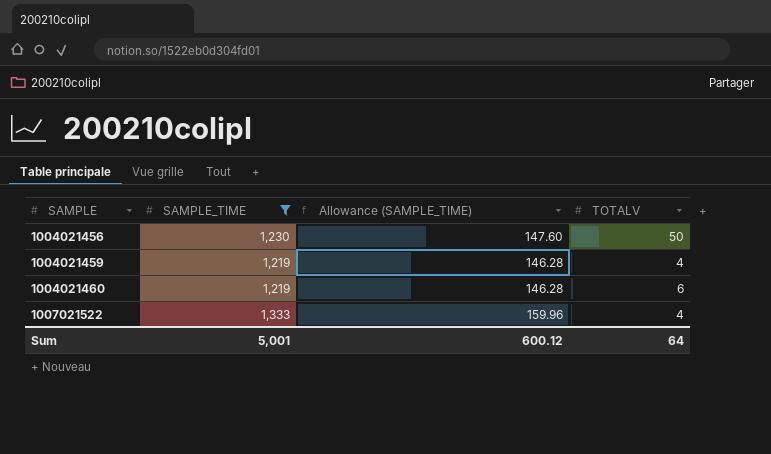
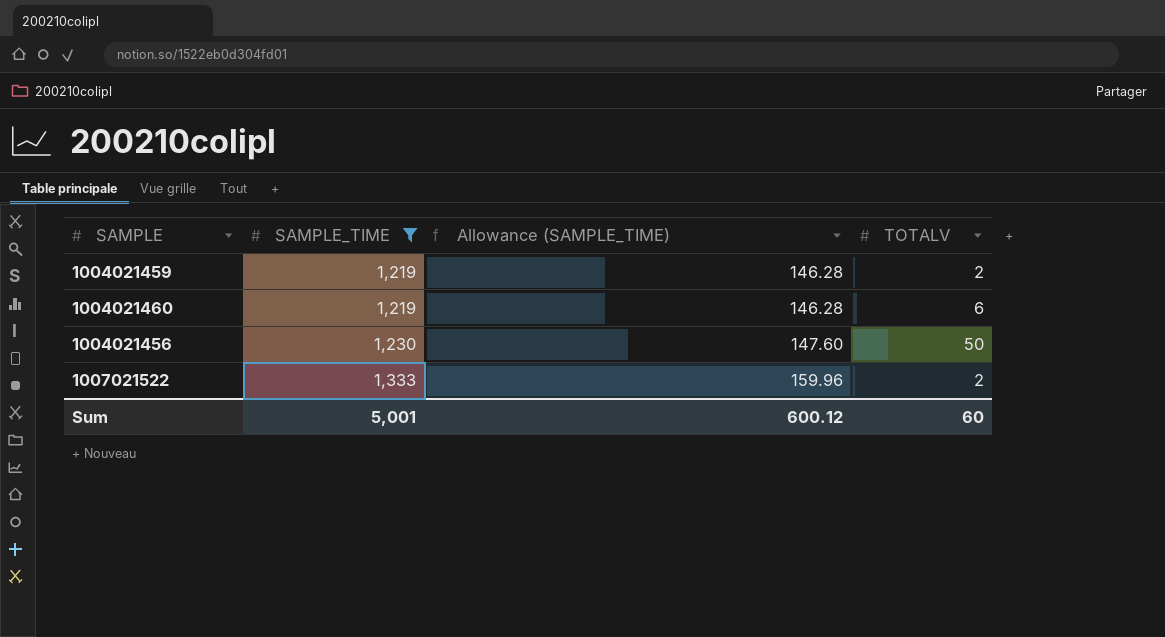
row order: SAMPLE ascending -> SAMPLE_TIME ascending
1004021459 | TOTALV: 4 -> 2
1007021522 | TOTALV: 4 -> 2
Sum | TOTALV: 64 -> 60

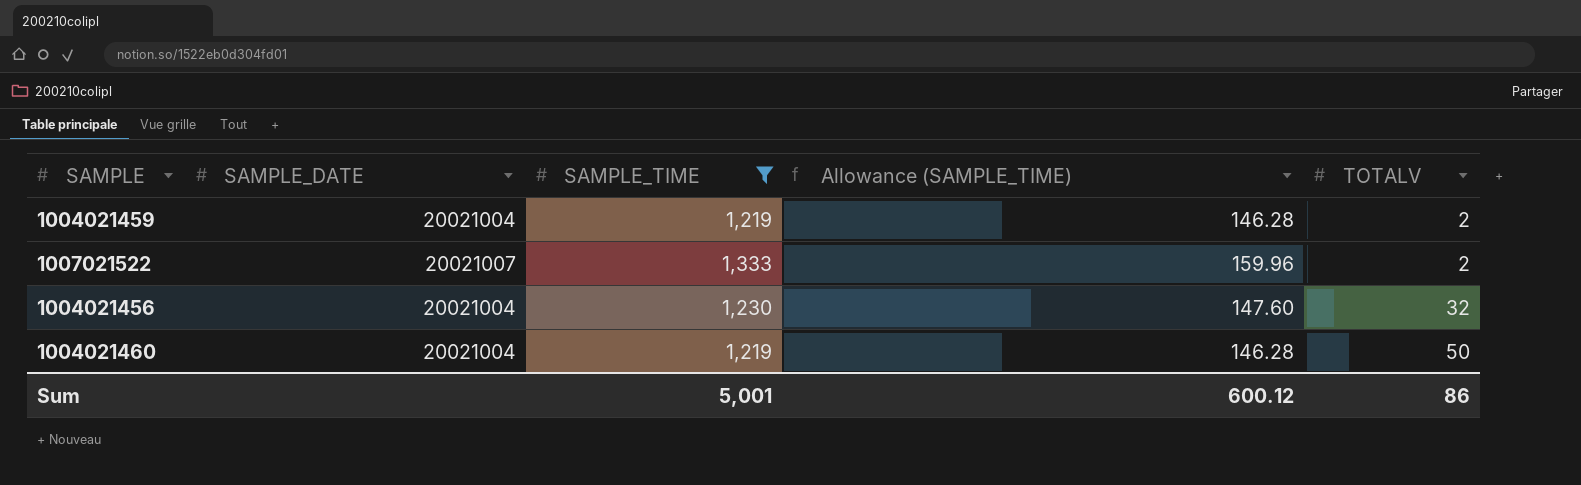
row order: SAMPLE_TIME ascending -> TOTALV ascending
column SAMPLE_DATE | position: none -> 2
1004021456 | TOTALV: 50 -> 32
1004021460 | TOTALV: 6 -> 50
Sum | TOTALV: 60 -> 86

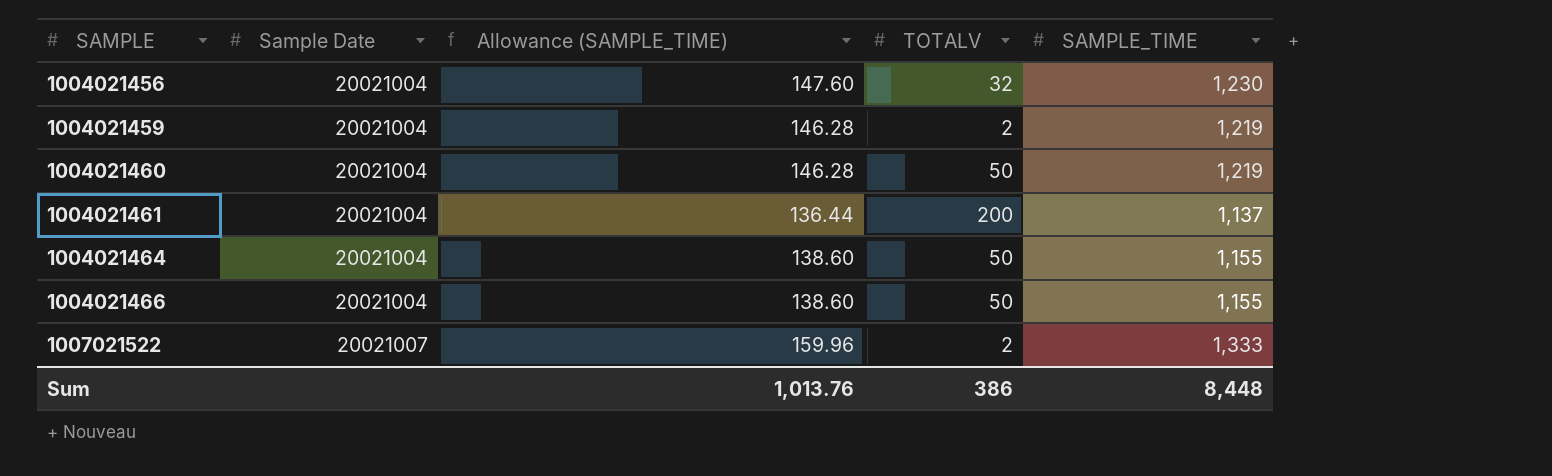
filter: SAMPLE_TIME >= 1,219 -> none
row order: TOTALV ascending -> SAMPLE ascending
column name: SAMPLE_DATE -> Sample Date
column SAMPLE_TIME | position: 3 -> 5
Sum | Allowance (SAMPLE_TIME): 600.12 -> 1,013.76
Sum | TOTALV: 86 -> 386
Sum | SAMPLE_TIME: 5,001 -> 8,448

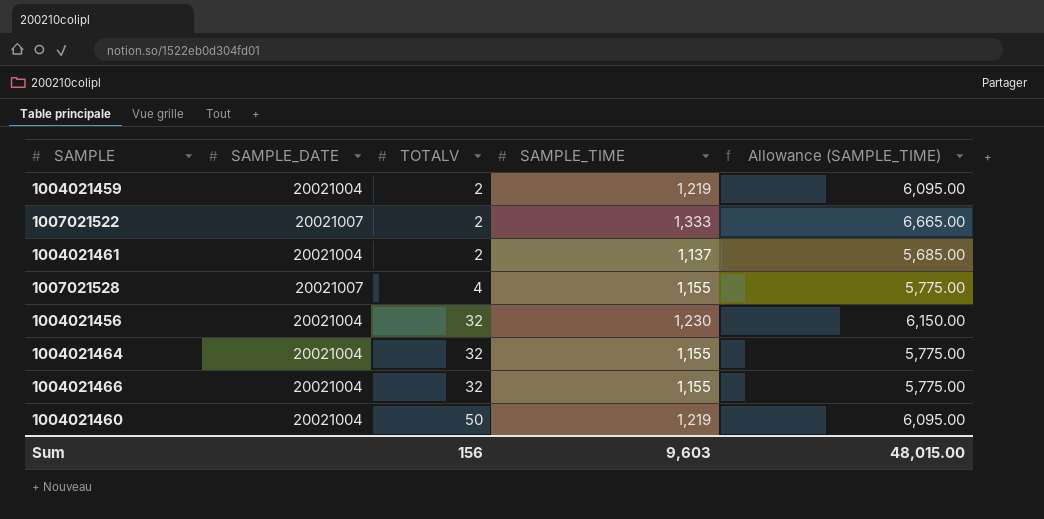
row order: SAMPLE ascending -> TOTALV ascending
column name: Sample Date -> SAMPLE_DATE
column Allowance (SAMPLE_TIME) | formula: [SAMPLE_TIME] * 0.12 -> [SAMPLE_TIME] * 5
column Allowance (SAMPLE_TIME) | position: 3 -> 5
1004021461 | TOTALV: 200 -> 2
row 1007021528: none -> 20021007 | 4 | 1,155 | 5,775.00
1004021464 | TOTALV: 50 -> 32
1004021466 | TOTALV: 50 -> 32
Sum | TOTALV: 386 -> 156
Sum | SAMPLE_TIME: 8,448 -> 9,603
Sum | Allowance (SAMPLE_TIME): 1,013.76 -> 48,015.00

